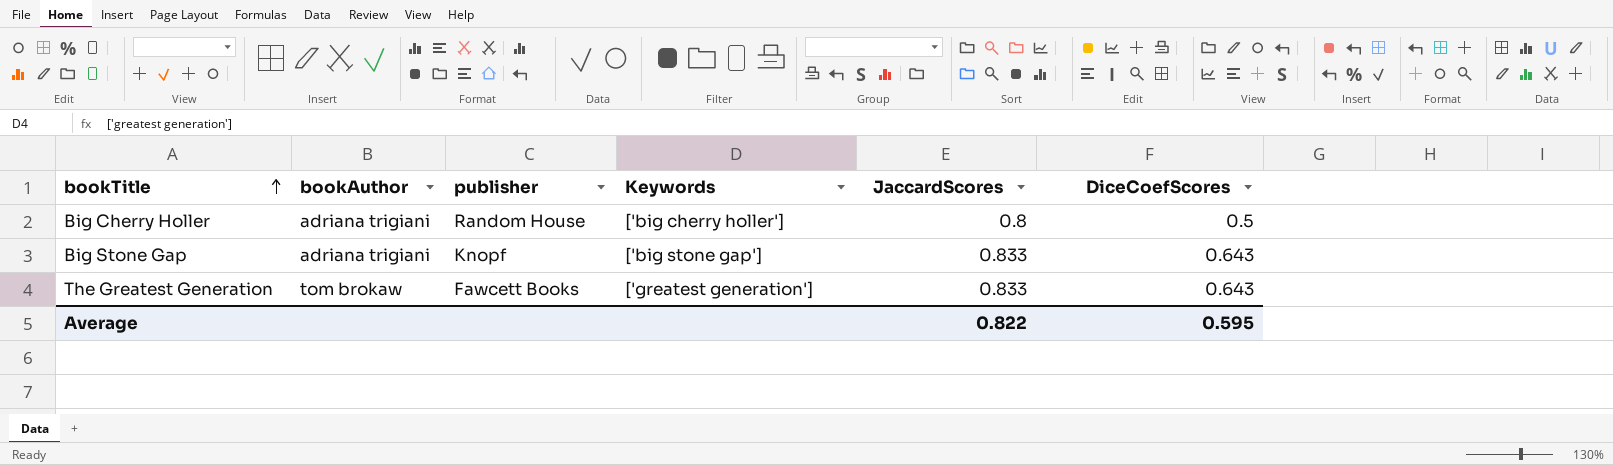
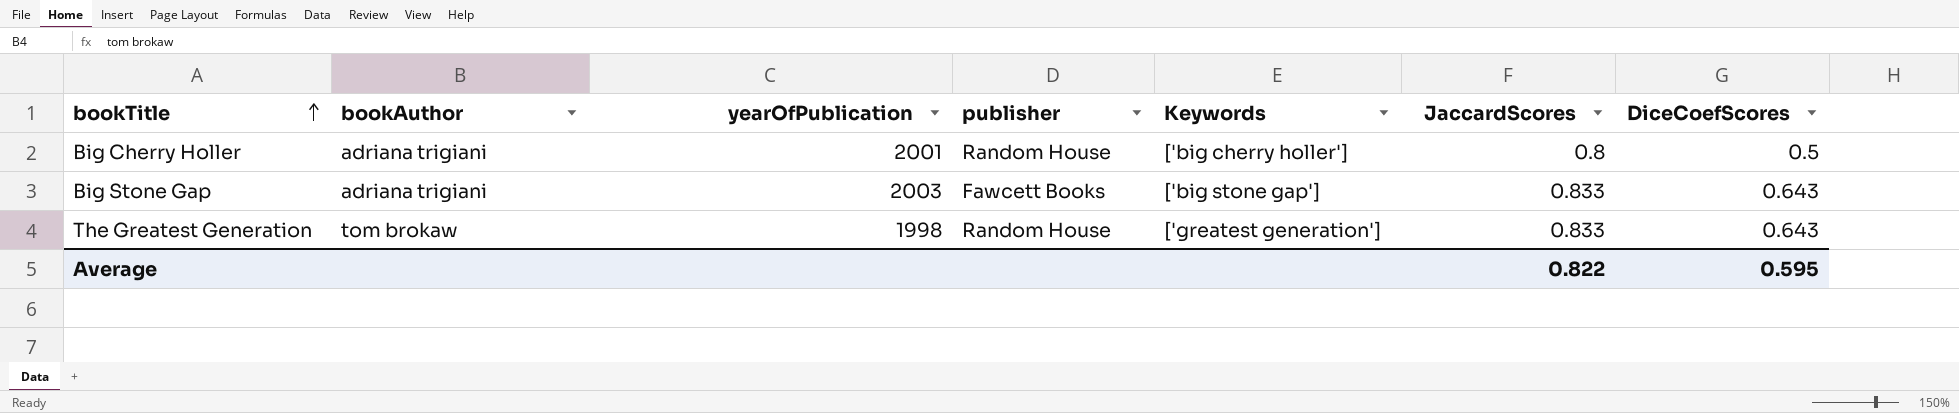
column yearOfPublication | position: none -> 3
Big Stone Gap | publisher: Knopf -> Fawcett Books
The Greatest Generation | publisher: Fawcett Books -> Random House

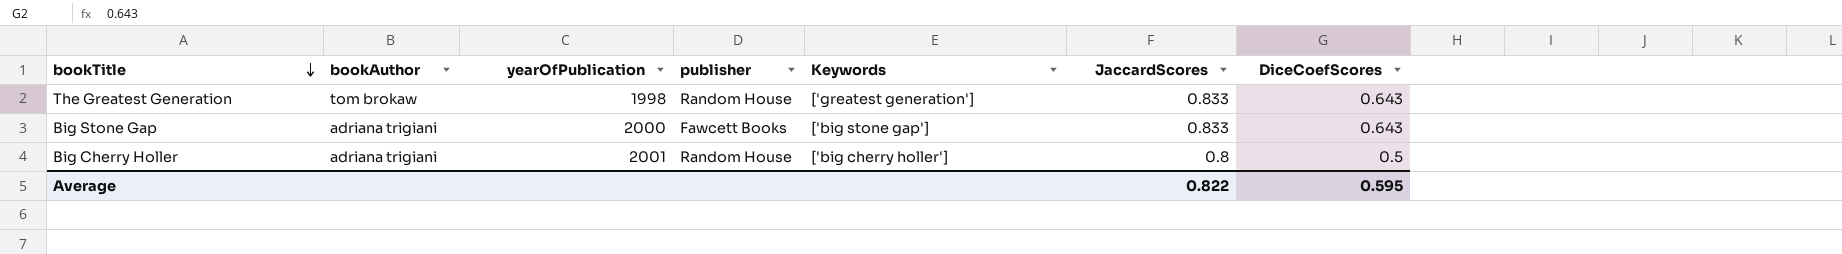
row order: bookTitle ascending -> bookTitle descending
Big Stone Gap | yearOfPublication: 2003 -> 2000

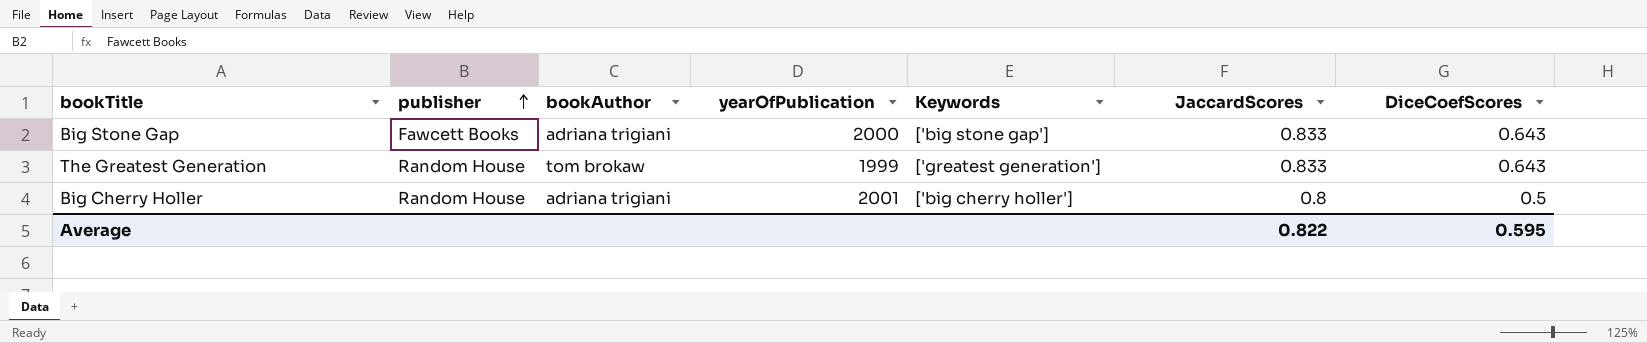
row order: bookTitle descending -> publisher ascending
column publisher | position: 4 -> 2
The Greatest Generation | yearOfPublication: 1998 -> 1999

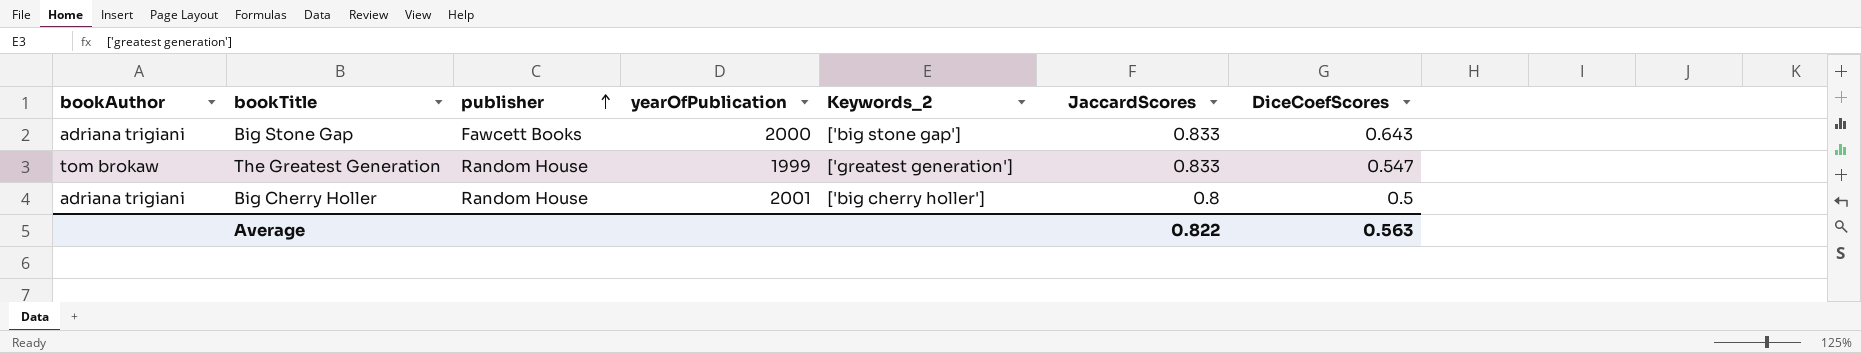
column bookAuthor | position: 3 -> 1
column name: Keywords -> Keywords_2
The Greatest Generation | DiceCoefScores: 0.643 -> 0.547
Average | DiceCoefScores: 0.595 -> 0.563

